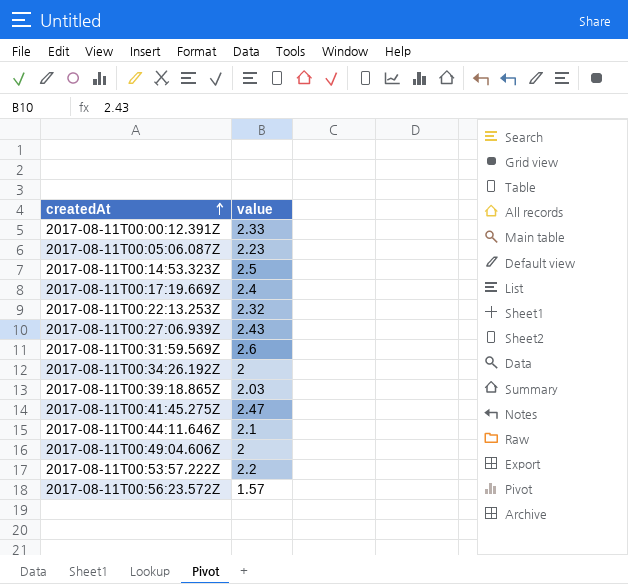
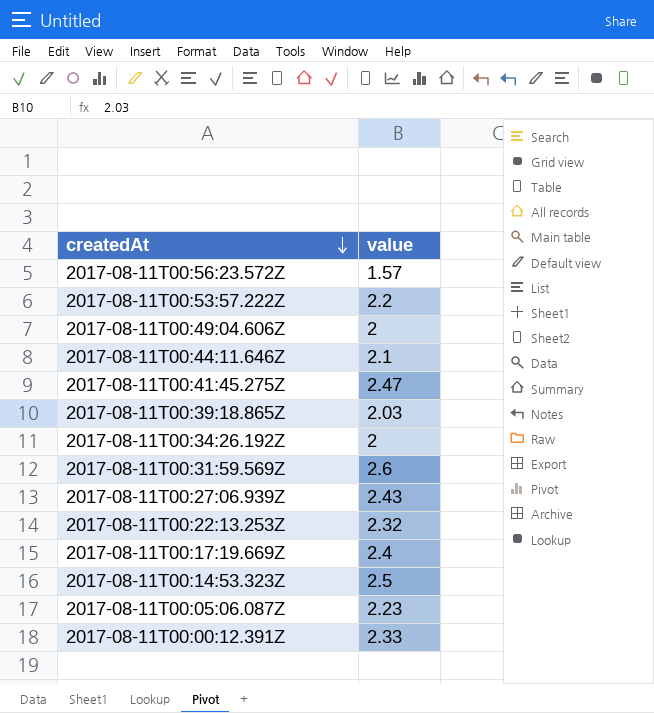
row order: createdAt ascending -> createdAt descending

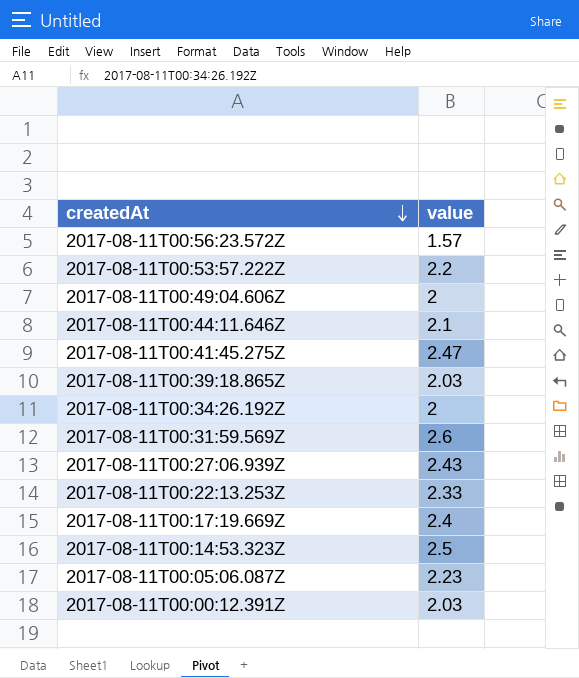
2017-08-11T00:22:13.253Z | value: 2.32 -> 2.33
2017-08-11T00:00:12.391Z | value: 2.33 -> 2.03

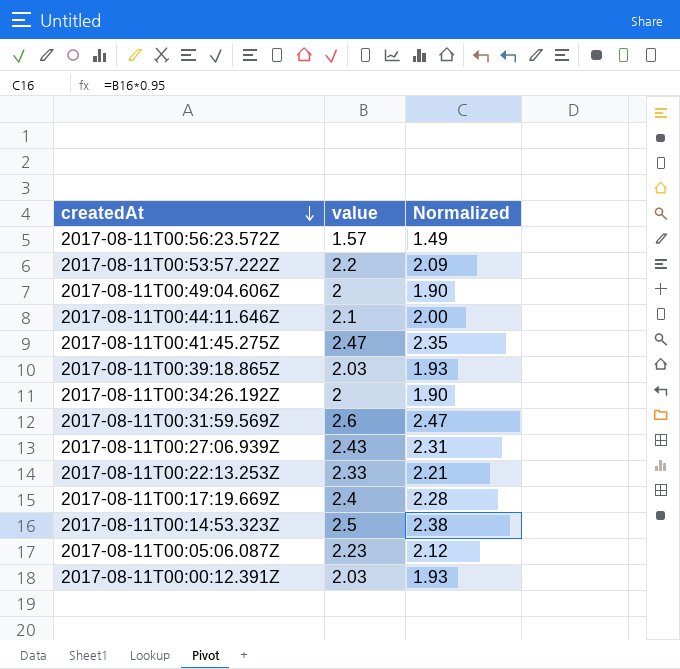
column Normalized | formula: none -> [value] * 0.95

